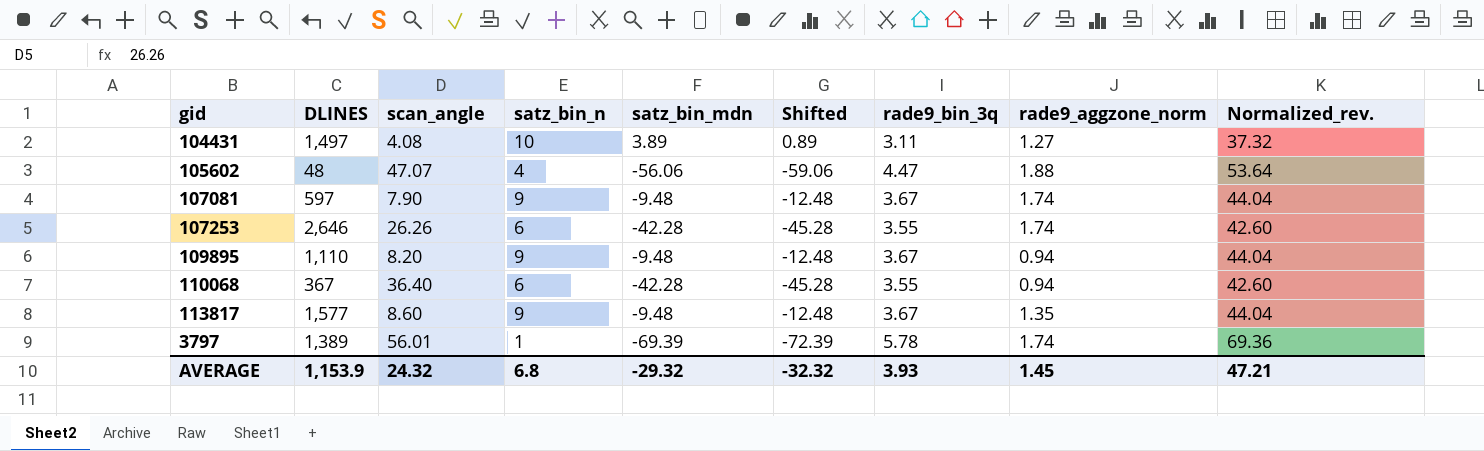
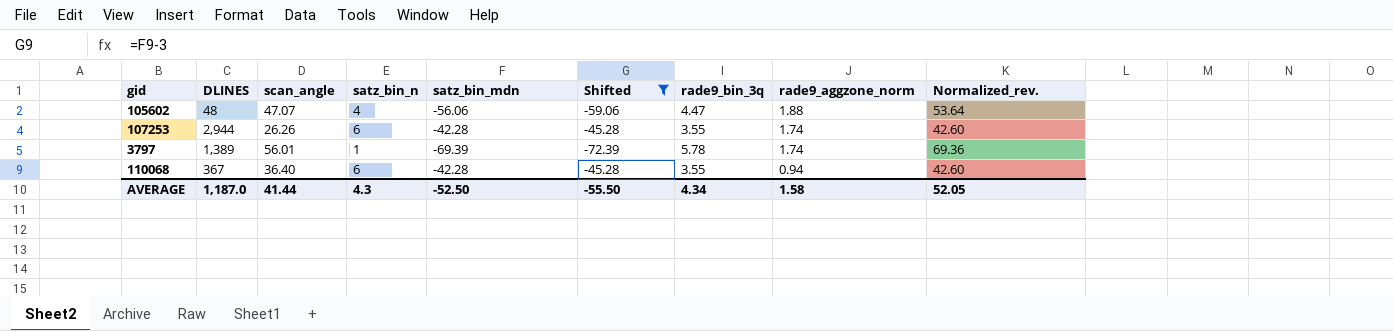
filter: none -> Shifted <= -45.28
row order: none -> rade9_aggzone_norm descending
107253 | DLINES: 2,646 -> 2,944
AVERAGE | DLINES: 1,153.9 -> 1,187.0
AVERAGE | scan_angle: 24.32 -> 41.44
AVERAGE | satz_bin_n: 6.8 -> 4.3
AVERAGE | satz_bin_mdn: -29.32 -> -52.50
AVERAGE | Shifted: -32.32 -> -55.50
AVERAGE | rade9_bin_3q: 3.93 -> 4.34
AVERAGE | rade9_aggzone_norm: 1.45 -> 1.58
AVERAGE | Normalized_rev.: 47.21 -> 52.05

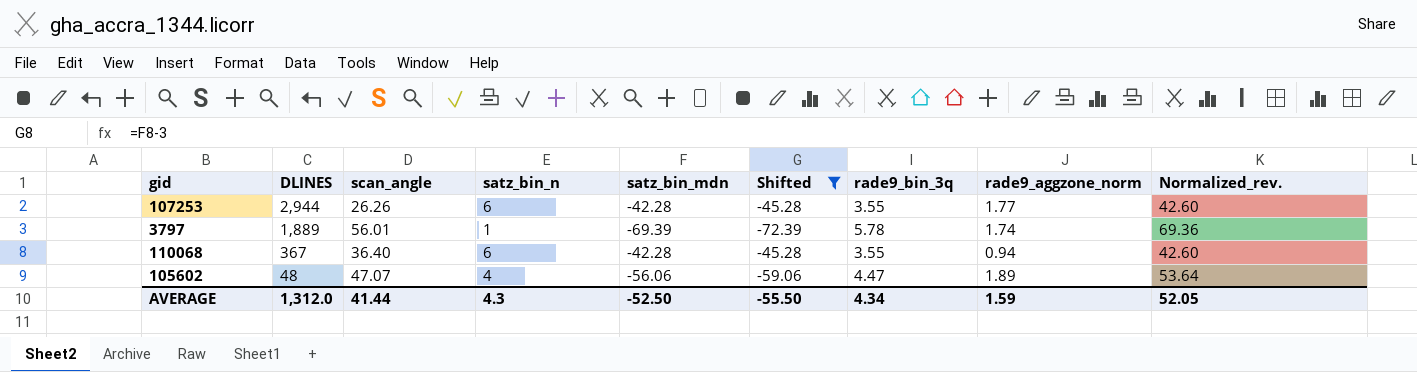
row order: rade9_aggzone_norm descending -> DLINES descending
107253 | rade9_aggzone_norm: 1.74 -> 1.77
3797 | DLINES: 1,389 -> 1,889
105602 | rade9_aggzone_norm: 1.88 -> 1.89
AVERAGE | DLINES: 1,187.0 -> 1,312.0
AVERAGE | rade9_aggzone_norm: 1.58 -> 1.59

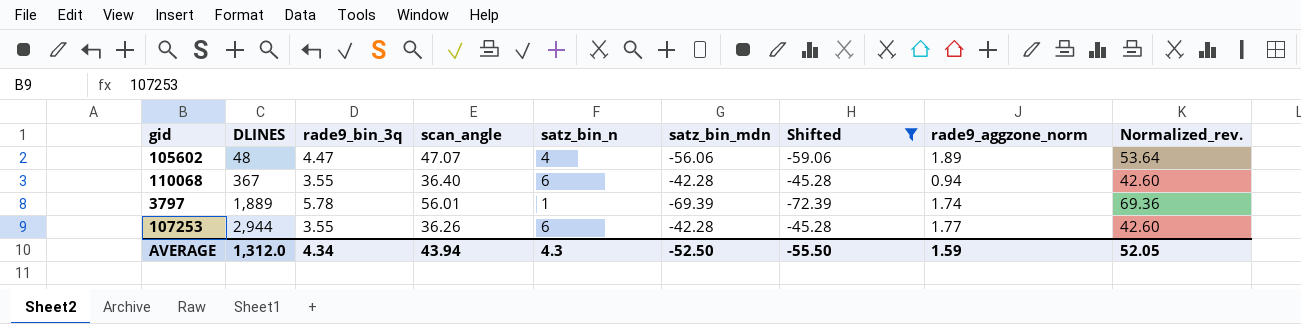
row order: DLINES descending -> DLINES ascending
column rade9_bin_3q | position: 7 -> 3
107253 | scan_angle: 26.26 -> 36.26
AVERAGE | scan_angle: 41.44 -> 43.94

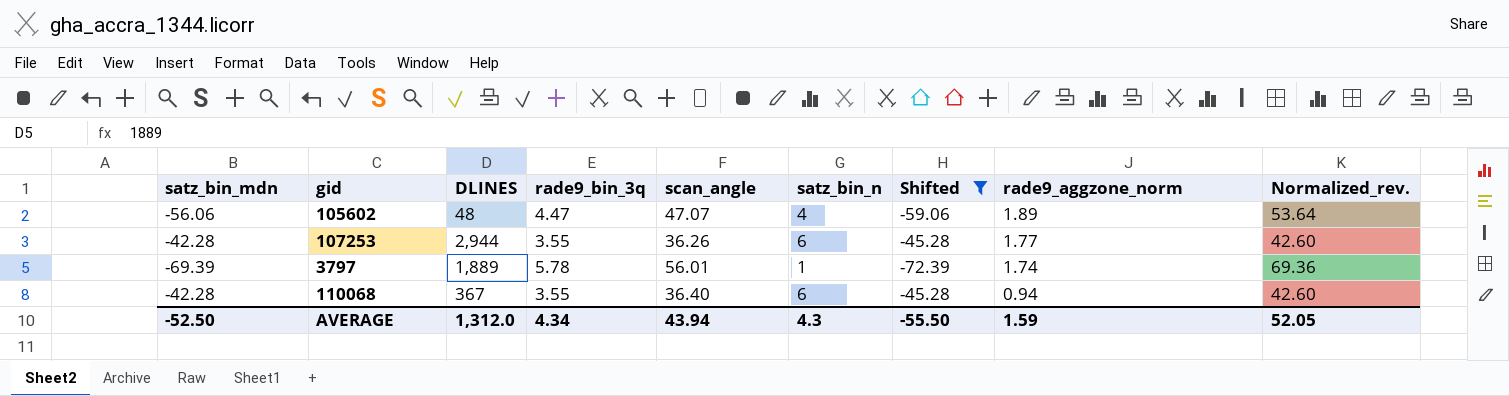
row order: DLINES ascending -> rade9_aggzone_norm descending
column satz_bin_mdn | position: 6 -> 1

